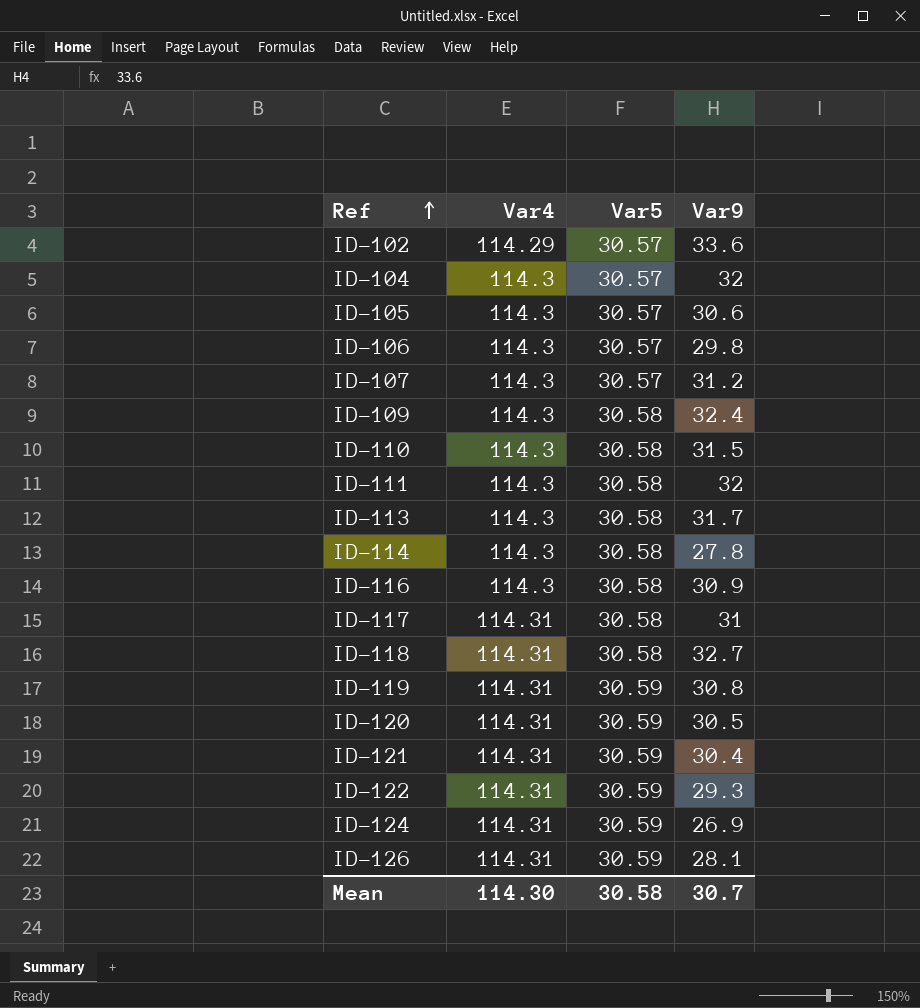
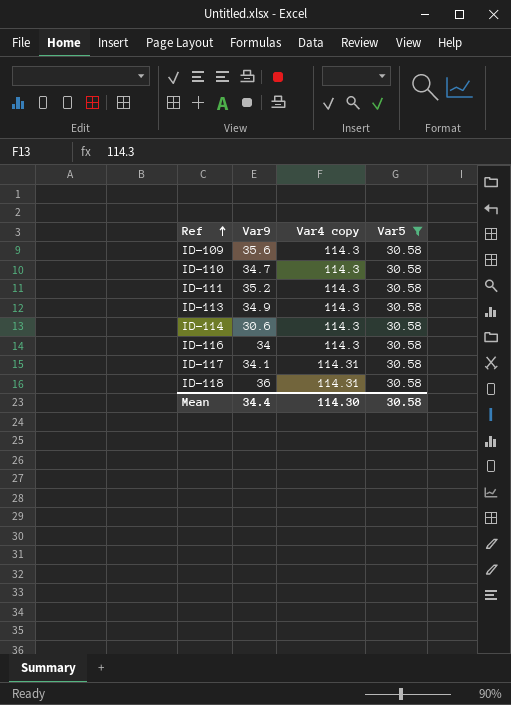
filter: none -> Var5 = 30.58
column Var9 | position: 4 -> 2
column name: Var4 -> Var4 copy
ID-109 | Var9: 32.4 -> 35.6
ID-110 | Var9: 31.5 -> 34.7
ID-111 | Var9: 32 -> 35.2
ID-113 | Var9: 31.7 -> 34.9
ID-114 | Var9: 27.8 -> 30.6
ID-116 | Var9: 30.9 -> 34
ID-117 | Var9: 31 -> 34.1
ID-118 | Var9: 32.7 -> 36
Mean | Var9: 30.7 -> 34.4

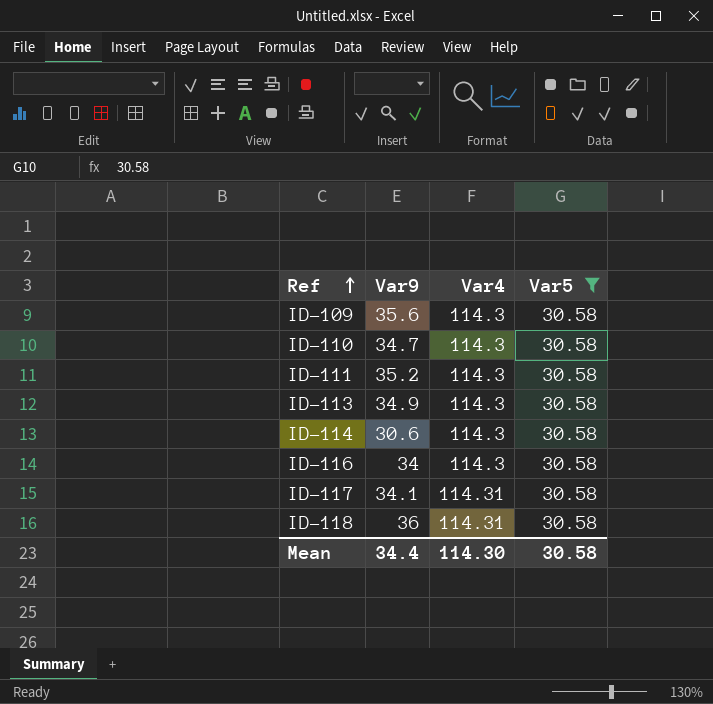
column name: Var4 copy -> Var4

